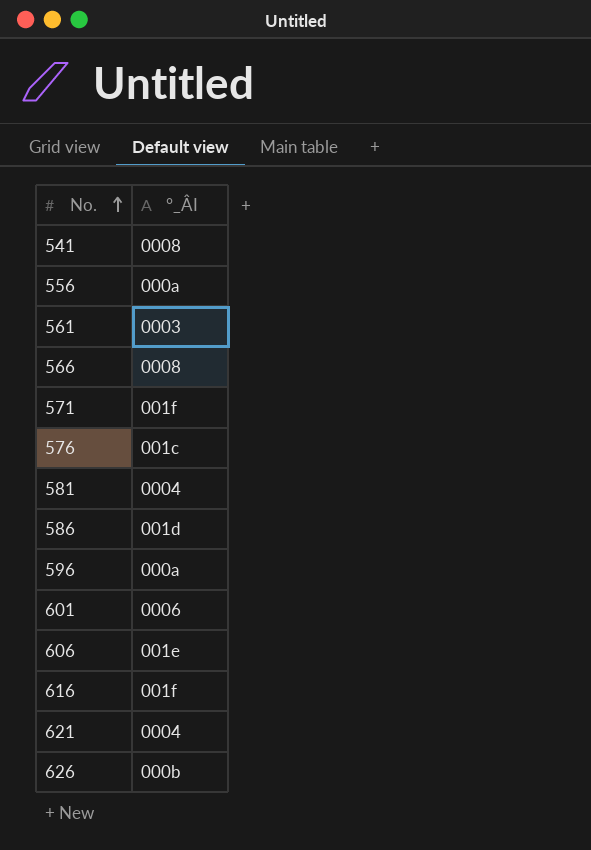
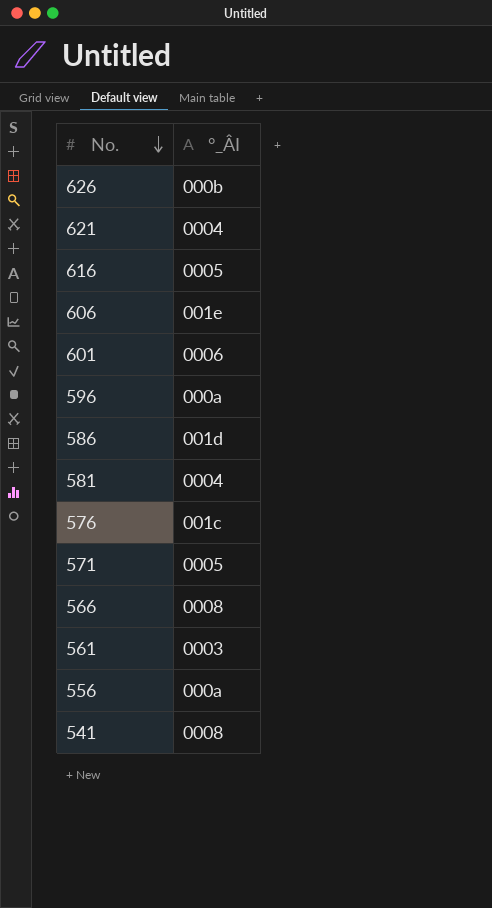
row order: No. ascending -> No. descending
616 | °_ÂI: 001f -> 0005
571 | °_ÂI: 001f -> 0005

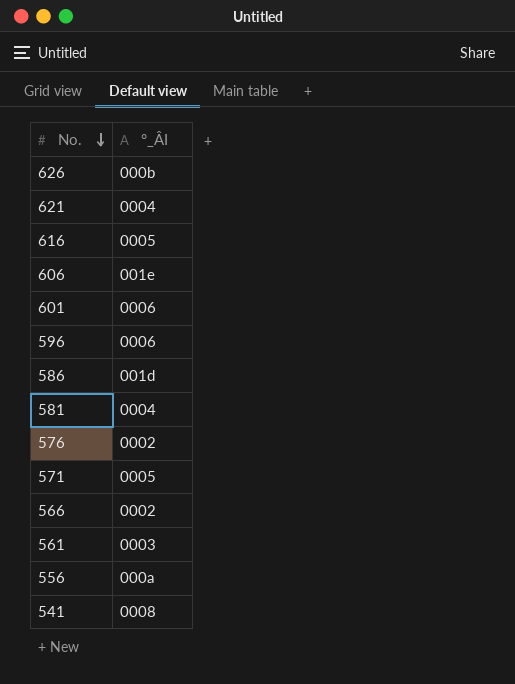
596 | °_ÂI: 000a -> 0006
576 | °_ÂI: 001c -> 0002
566 | °_ÂI: 0008 -> 0002

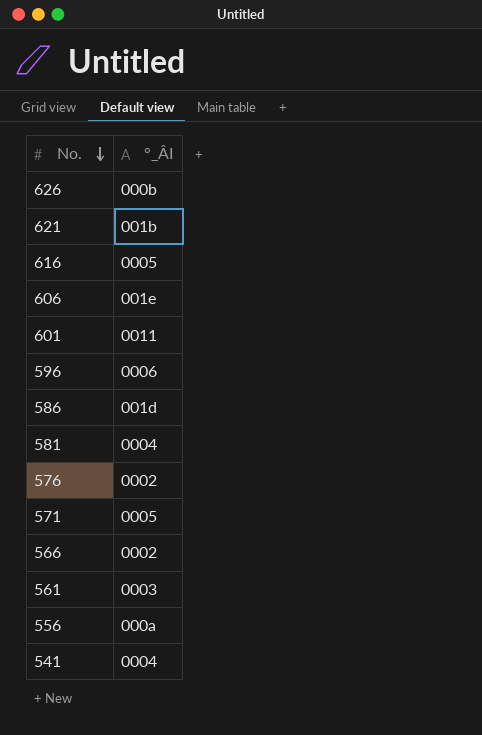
621 | °_ÂI: 0004 -> 001b
601 | °_ÂI: 0006 -> 0011
541 | °_ÂI: 0008 -> 0004

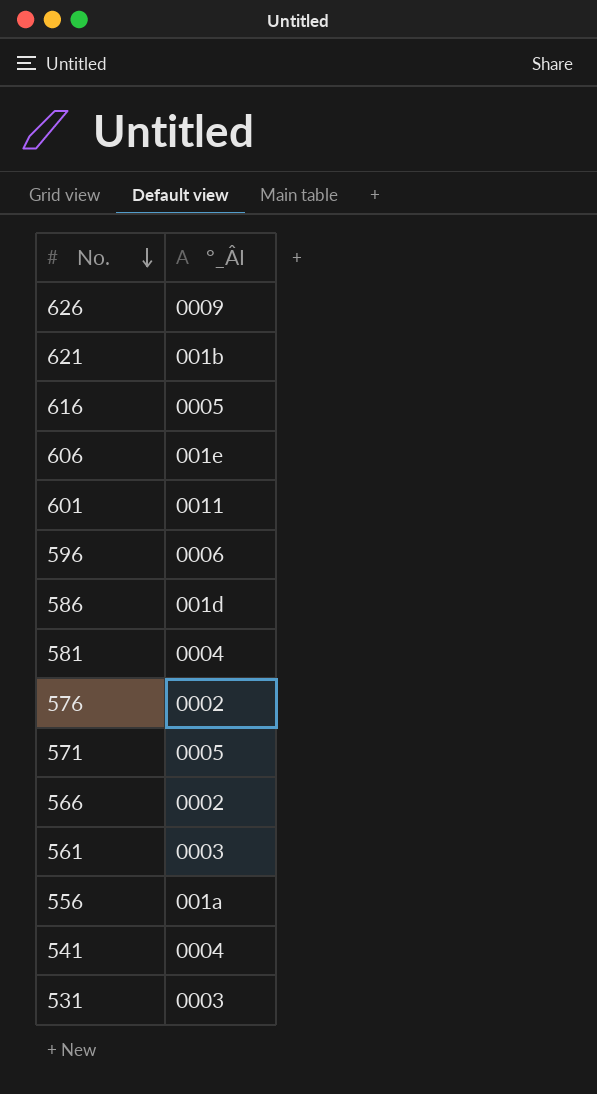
626 | °_ÂI: 000b -> 0009
556 | °_ÂI: 000a -> 001a
row 531: none -> 0003

